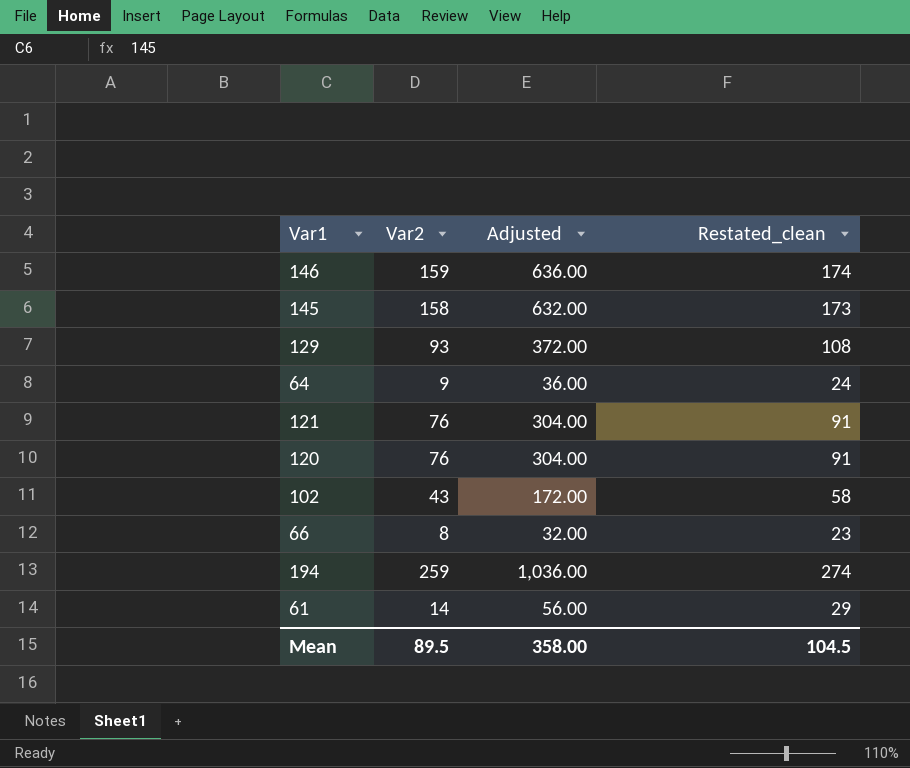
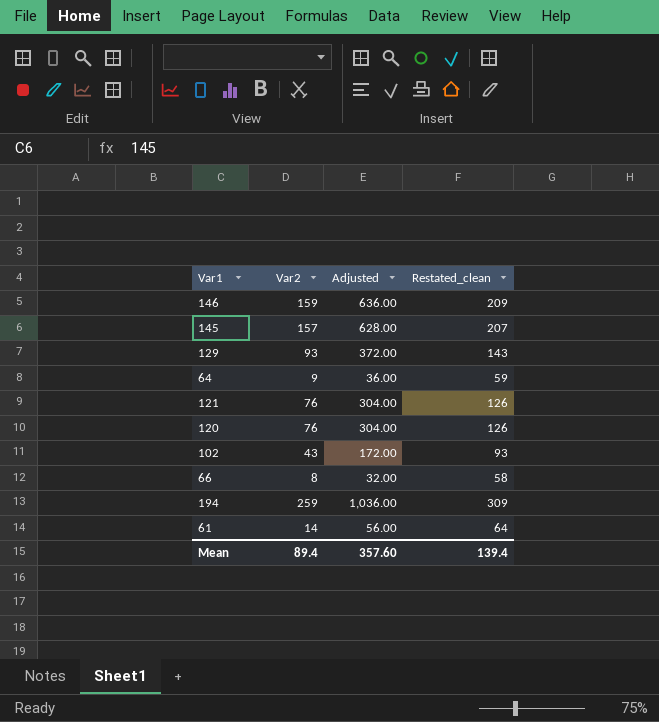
column Restated_clean | formula: [Var2] + 15 -> [Var2] + 50
145 | Var2: 158 -> 157
145 | Adjusted: 632.00 -> 628.00
Mean | Var2: 89.5 -> 89.4
Mean | Adjusted: 358.00 -> 357.60
Mean | Restated_clean: 104.5 -> 139.4

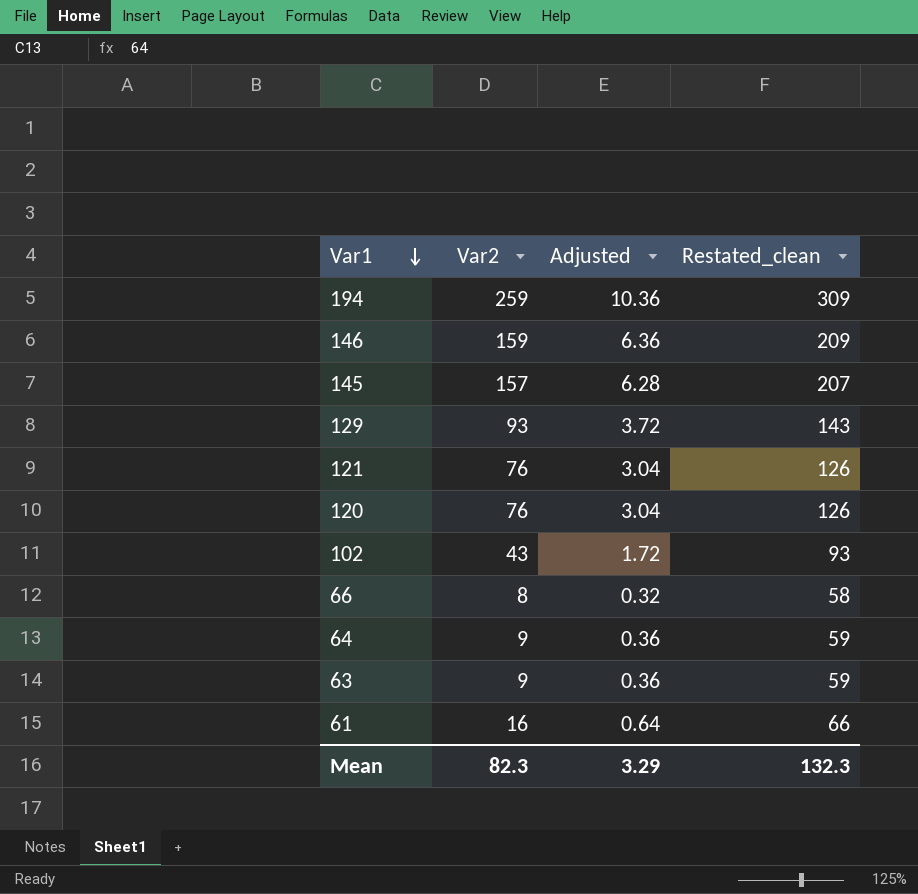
row order: none -> Var1 descending
column Adjusted | formula: [Var2] * 4 -> [Var2] * 0.04
row 63: none -> 9 | 0.36 | 59
61 | Var2: 14 -> 16
61 | Restated_clean: 64 -> 66
Mean | Var2: 89.4 -> 82.3
Mean | Adjusted: 357.60 -> 3.29
Mean | Restated_clean: 139.4 -> 132.3

